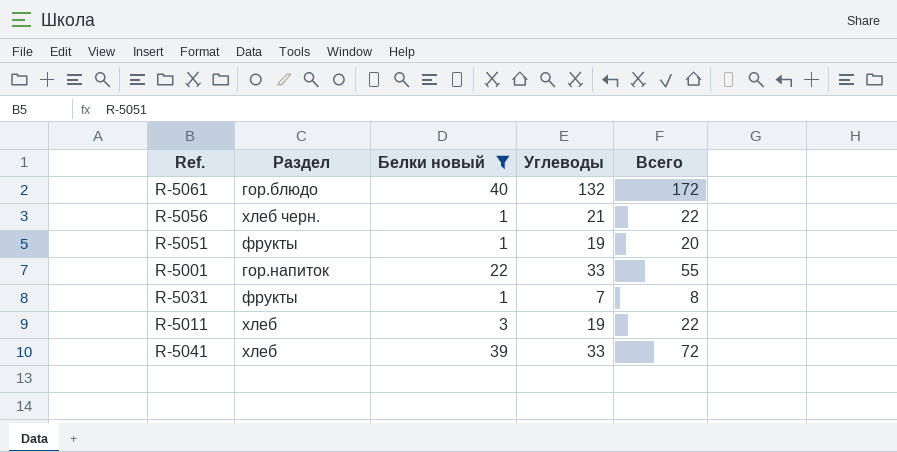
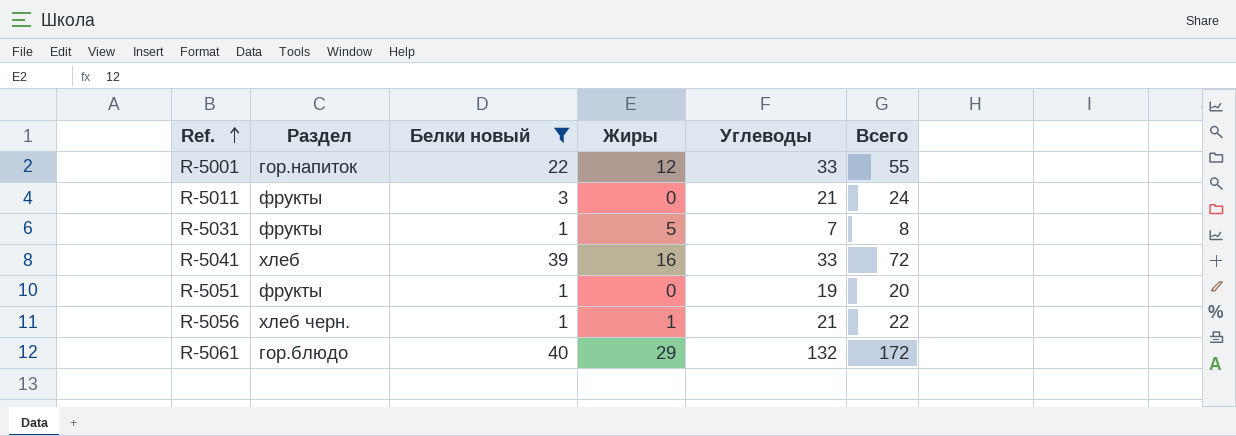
row order: none -> Ref. ascending
column Жиры | position: none -> 4
R-5011 | Раздел: хлеб -> фрукты
R-5011 | Углеводы: 19 -> 21
R-5011 | Всего: 22 -> 24

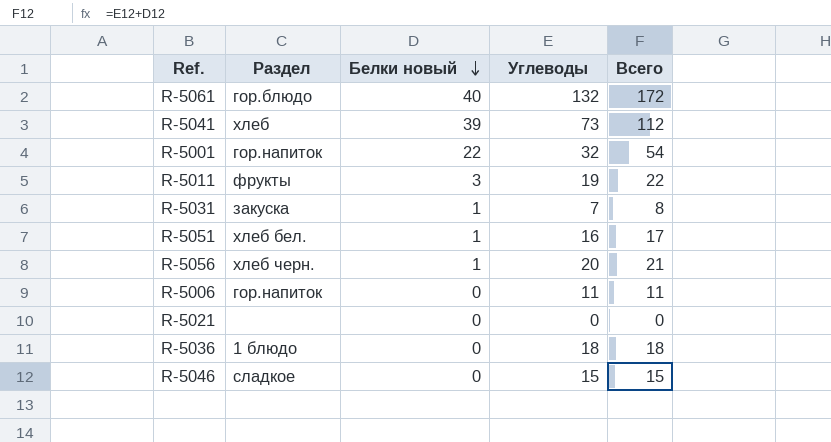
filter: Белки новый != 0 -> none
row order: Ref. ascending -> Белки новый descending
column Жиры | position: 4 -> none
R-5041 | Углеводы: 33 -> 73
R-5041 | Всего: 72 -> 112
R-5001 | Углеводы: 33 -> 32
R-5001 | Всего: 55 -> 54
R-5011 | Углеводы: 21 -> 19
R-5011 | Всего: 24 -> 22
R-5031 | Раздел: фрукты -> закуска
R-5051 | Раздел: фрукты -> хлеб бел.
R-5051 | Углеводы: 19 -> 16
R-5051 | Всего: 20 -> 17
R-5056 | Углеводы: 21 -> 20
R-5056 | Всего: 22 -> 21

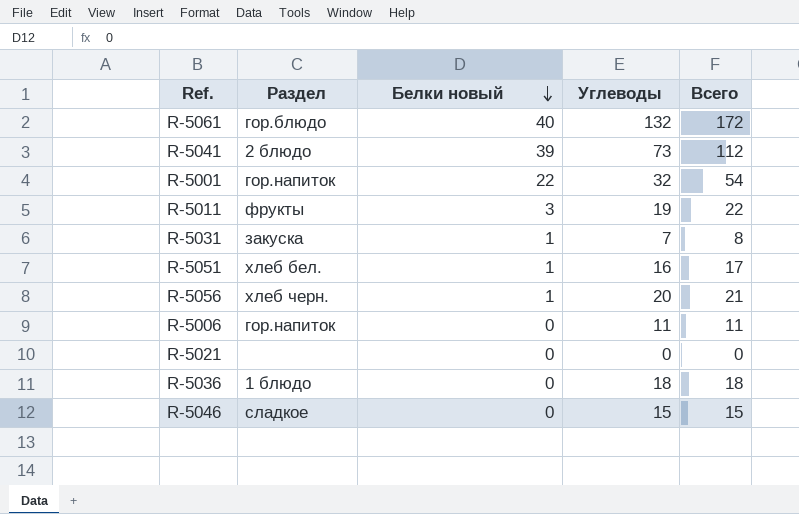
R-5041 | Раздел: хлеб -> 2 блюдо

